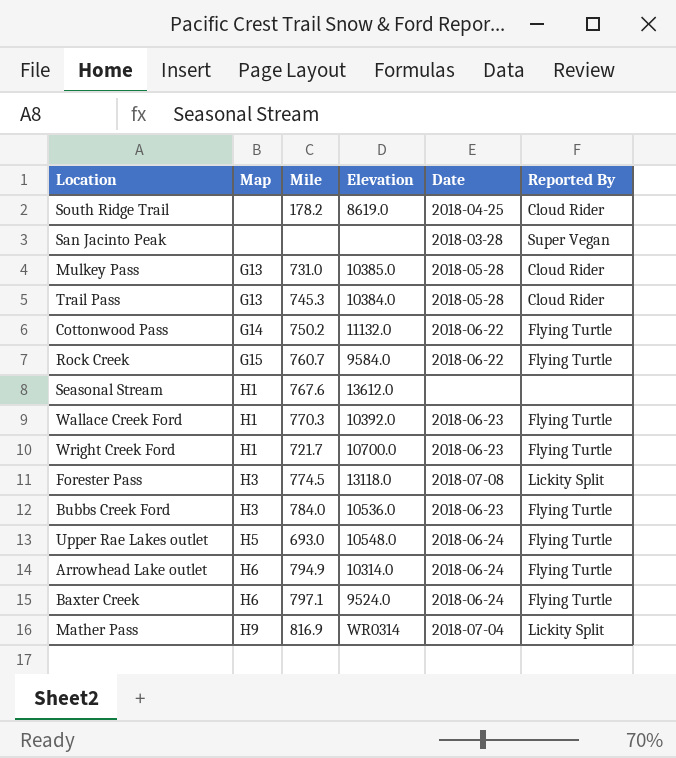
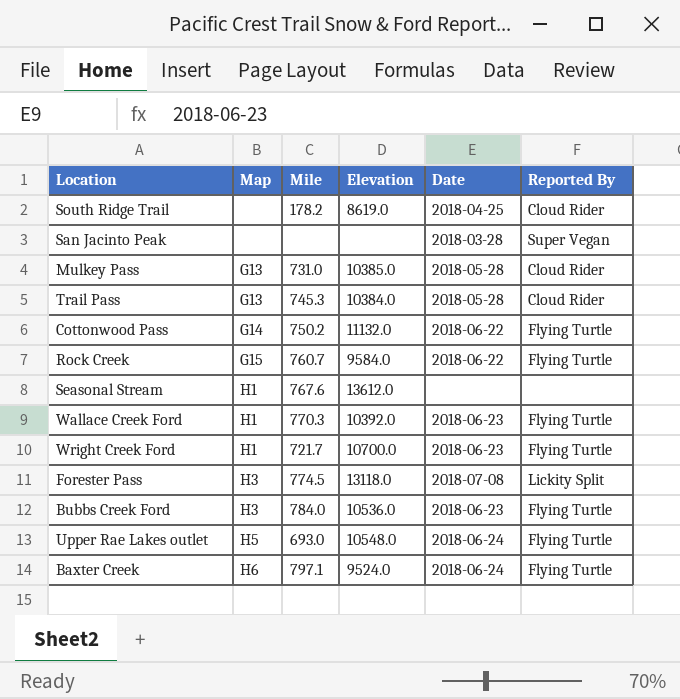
row Arrowhead Lake outlet: H6 | 794.9 | 10314.0 | 2018-06-24 | Flying Turtle -> none
row Mather Pass: H9 | 816.9 | WR0314 | 2018-07-04 | Lickity Split -> none

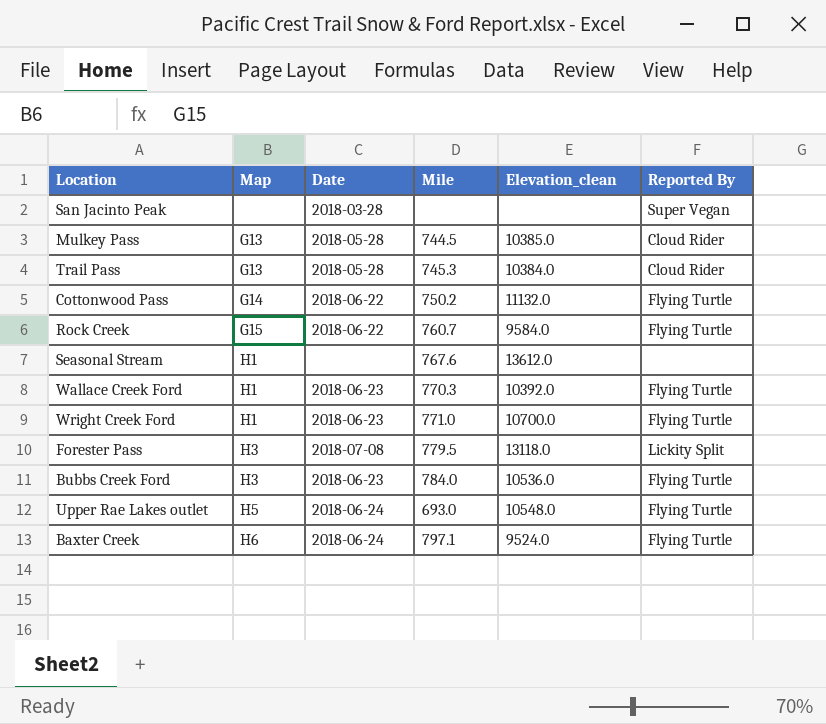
column Date | position: 5 -> 3
column name: Elevation -> Elevation_clean
row South Ridge Trail: none | 178.2 | 8619.0 | 2018-04-25 | Cloud Rider -> none
Mulkey Pass | Mile: 731.0 -> 744.5
Wright Creek Ford | Mile: 721.7 -> 771.0
Forester Pass | Mile: 774.5 -> 779.5

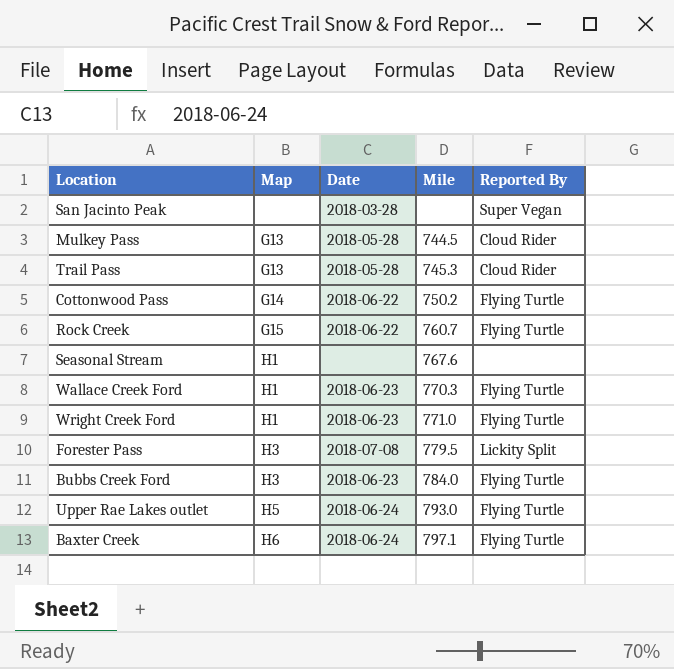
column Elevation_clean | position: 5 -> none
Upper Rae Lakes outlet | Mile: 693.0 -> 793.0

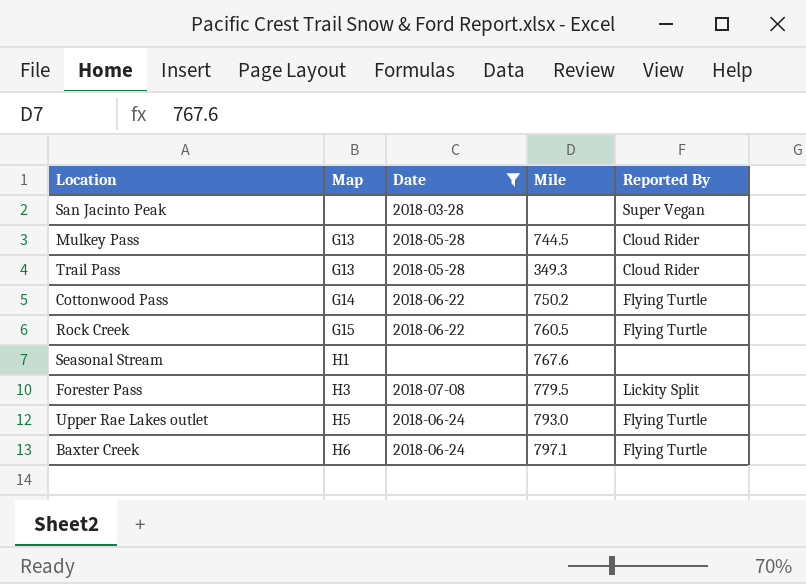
filter: none -> Date != 2018-06-23
Trail Pass | Mile: 745.3 -> 349.3
Rock Creek | Mile: 760.7 -> 760.5

